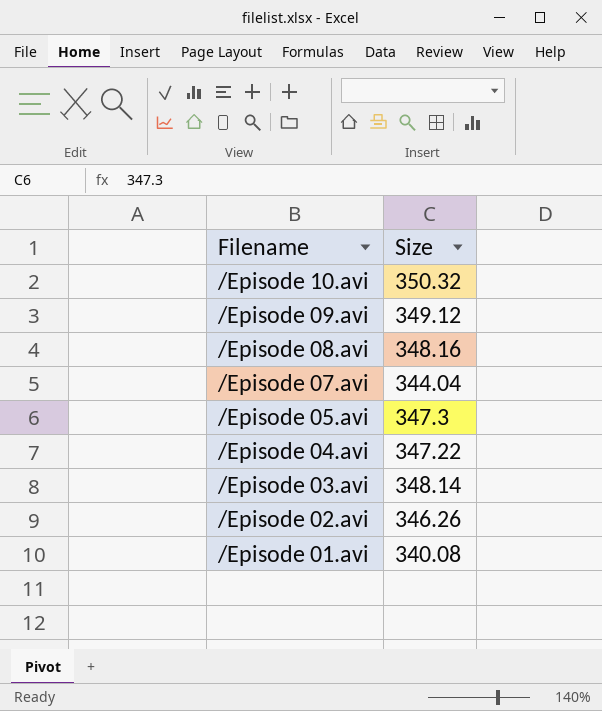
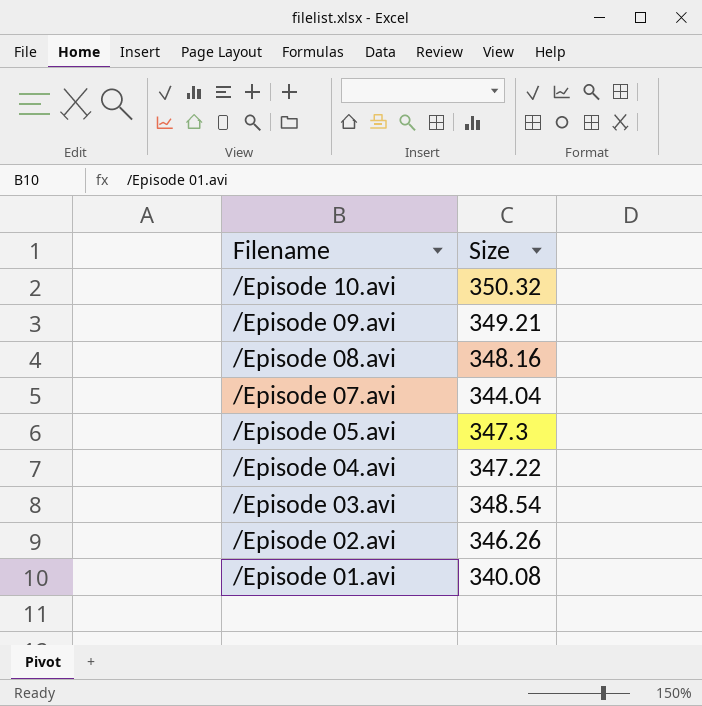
/Episode 09.avi | Size: 349.12 -> 349.21
/Episode 03.avi | Size: 348.14 -> 348.54

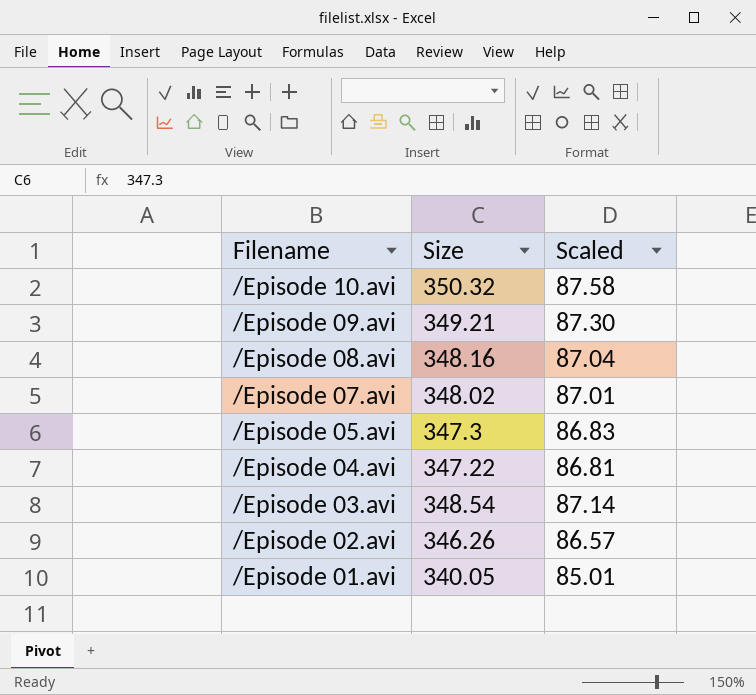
column Scaled | formula: none -> [Size] * 0.25
/Episode 07.avi | Size: 344.04 -> 348.02
/Episode 01.avi | Size: 340.08 -> 340.05

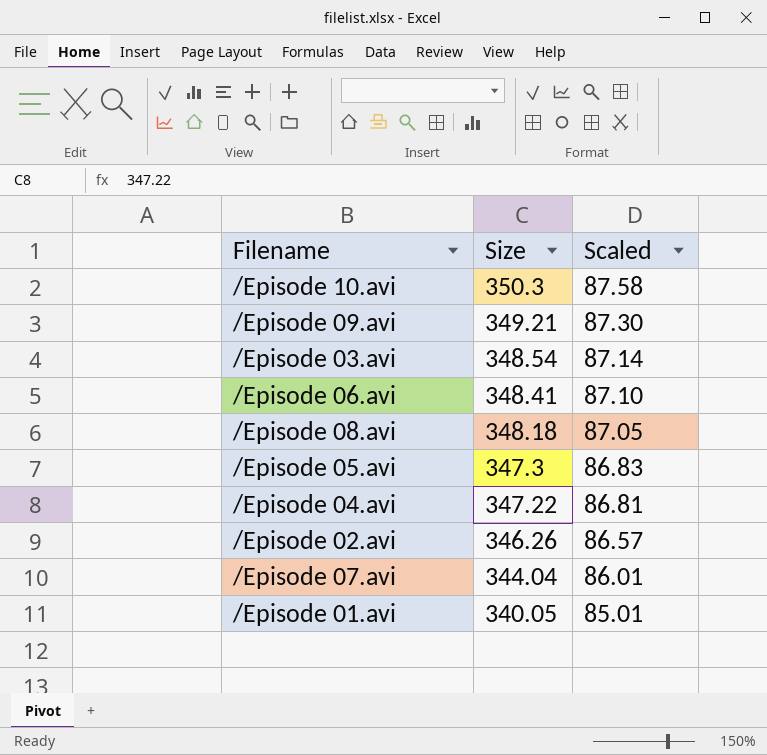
row order: Filename descending -> Size descending
/Episode 10.avi | Size: 350.32 -> 350.3
row /Episode 06.avi: none -> 348.41 | 87.10
/Episode 08.avi | Size: 348.16 -> 348.18
/Episode 08.avi | Scaled: 87.04 -> 87.05
/Episode 07.avi | Size: 348.02 -> 344.04
/Episode 07.avi | Scaled: 87.01 -> 86.01

